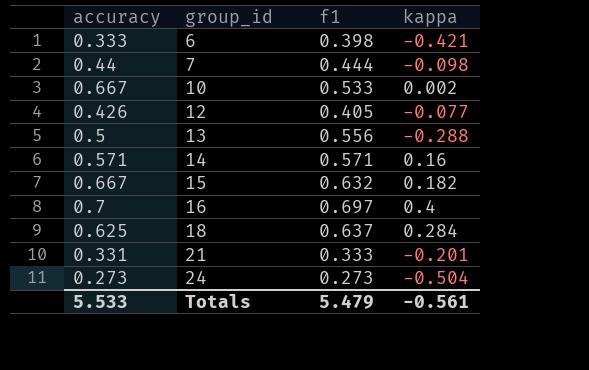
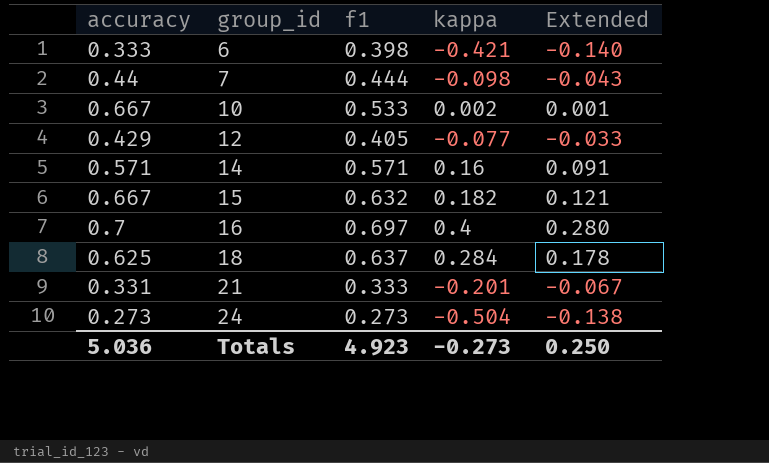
column Extended | formula: none -> [accuracy] * [kappa]
row 13: 0.5 | 0.556 | -0.288 -> none
12 | accuracy: 0.426 -> 0.429
Totals | accuracy: 5.533 -> 5.036
Totals | f1: 5.479 -> 4.923
Totals | kappa: -0.561 -> -0.273

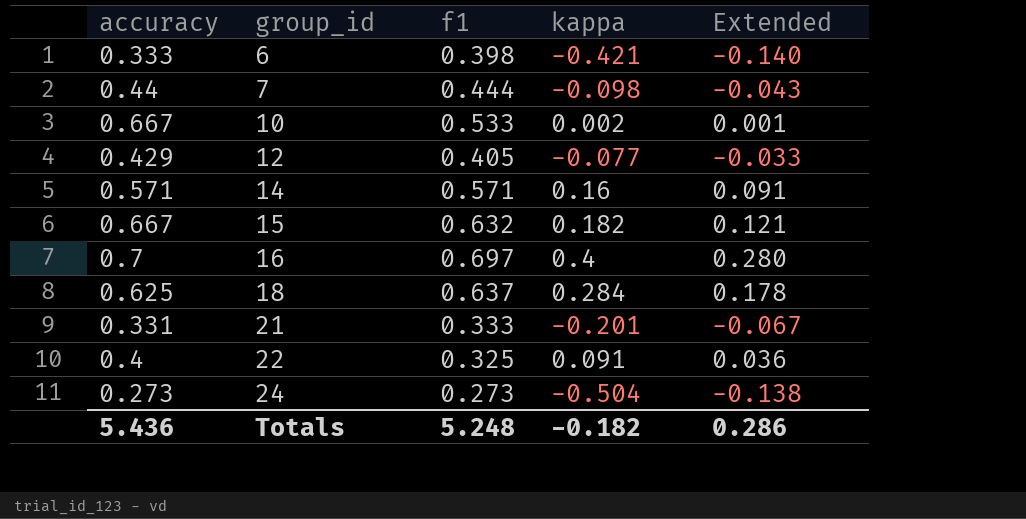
row 22: none -> 0.4 | 0.325 | 0.091 | 0.036
Totals | accuracy: 5.036 -> 5.436
Totals | f1: 4.923 -> 5.248
Totals | kappa: -0.273 -> -0.182
Totals | Extended: 0.250 -> 0.286

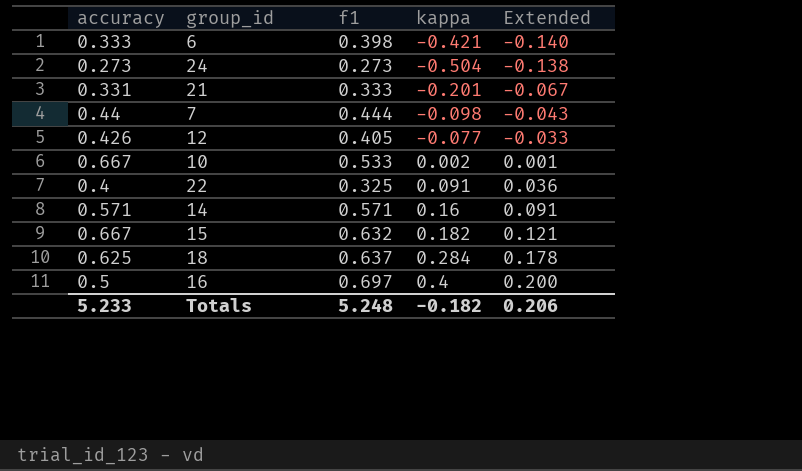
row order: group_id ascending -> Extended ascending
12 | accuracy: 0.429 -> 0.426
16 | accuracy: 0.7 -> 0.5
16 | Extended: 0.280 -> 0.200
Totals | accuracy: 5.436 -> 5.233
Totals | Extended: 0.286 -> 0.206

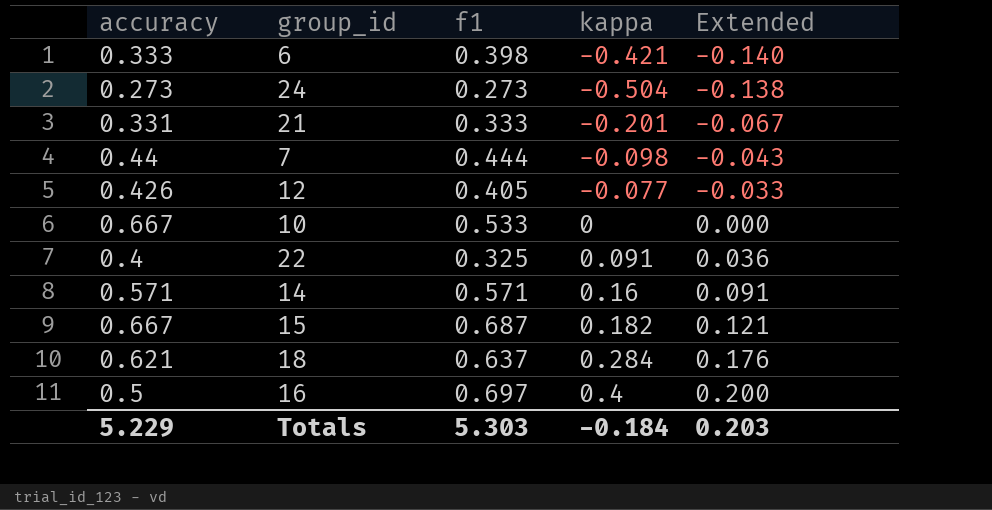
10 | kappa: 0.002 -> 0
10 | Extended: 0.001 -> 0.000
15 | f1: 0.632 -> 0.687
18 | accuracy: 0.625 -> 0.621
18 | Extended: 0.178 -> 0.176
Totals | accuracy: 5.233 -> 5.229
Totals | f1: 5.248 -> 5.303
Totals | kappa: -0.182 -> -0.184
Totals | Extended: 0.206 -> 0.203

